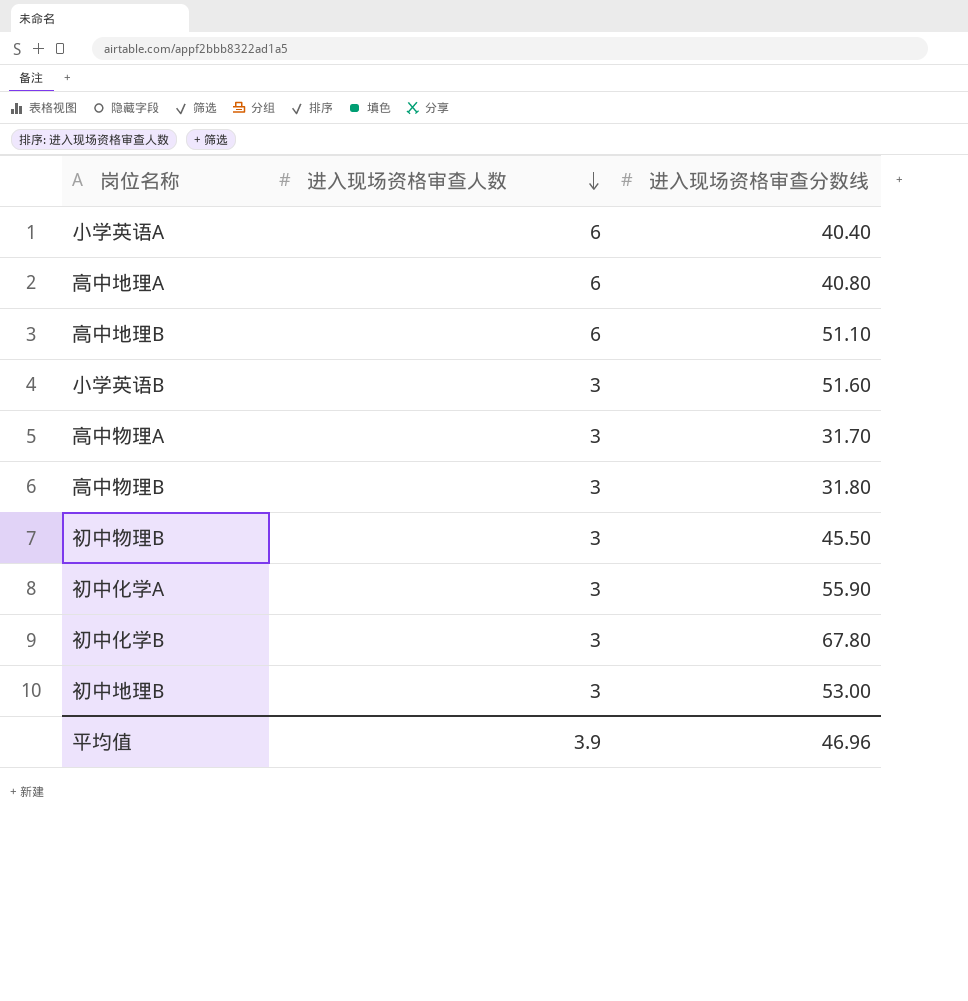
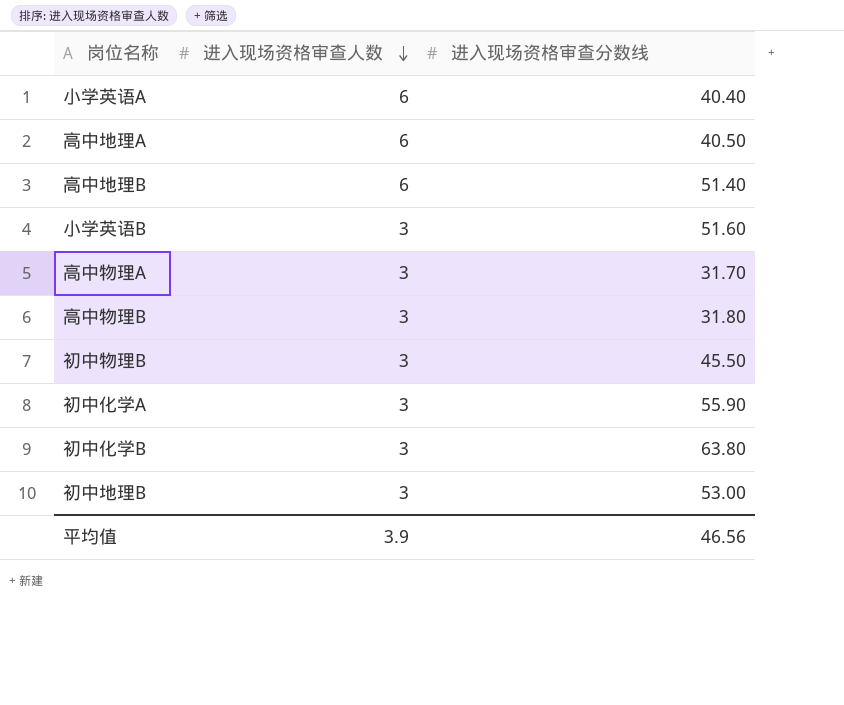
高中地理A | 进入现场资格审查分数线: 40.80 -> 40.50
高中地理B | 进入现场资格审查分数线: 51.10 -> 51.40
初中化学B | 进入现场资格审查分数线: 67.80 -> 63.80
平均值 | 进入现场资格审查分数线: 46.96 -> 46.56

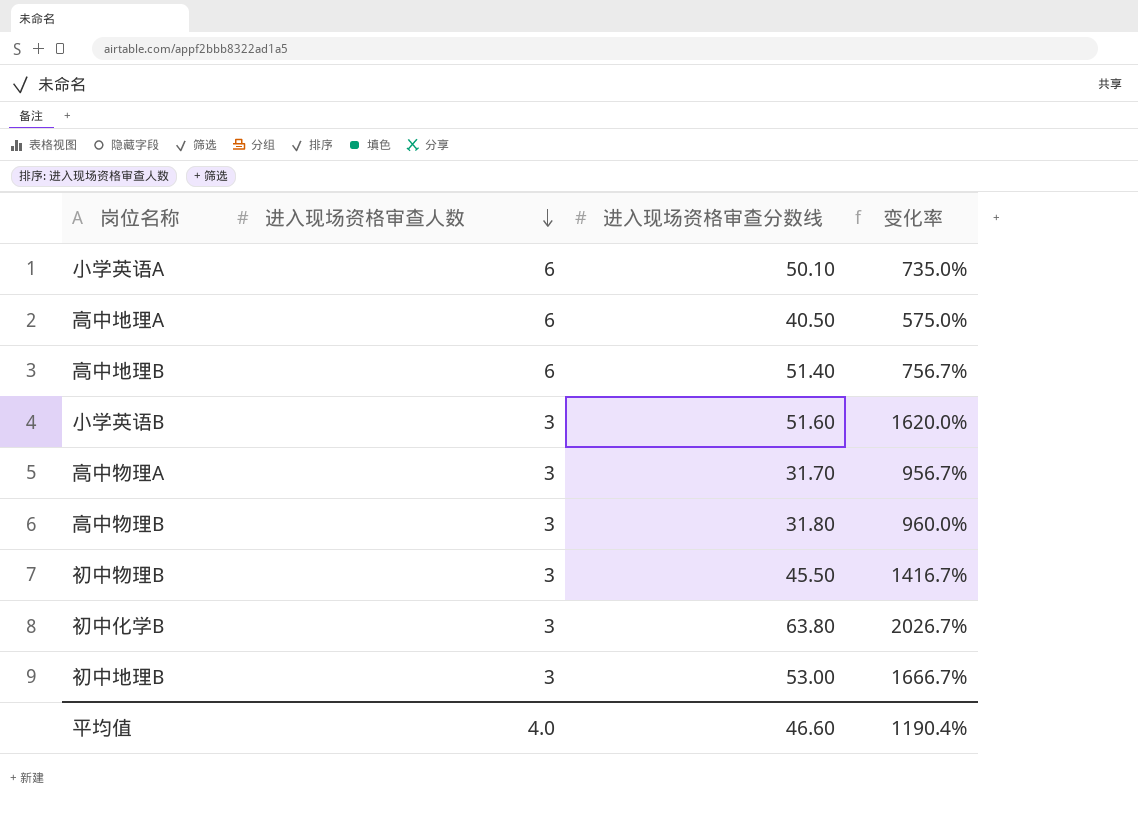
column 变化率 | formula: none -> ([进入现场资格审查分数线] - [进入现场资格审查人数]) / [进入现场资格审查人数]
row 初中化学A: 3 | 55.90 -> none
小学英语A | 进入现场资格审查分数线: 40.40 -> 50.10
平均值 | 进入现场资格审查人数: 3.9 -> 4.0
平均值 | 进入现场资格审查分数线: 46.56 -> 46.60

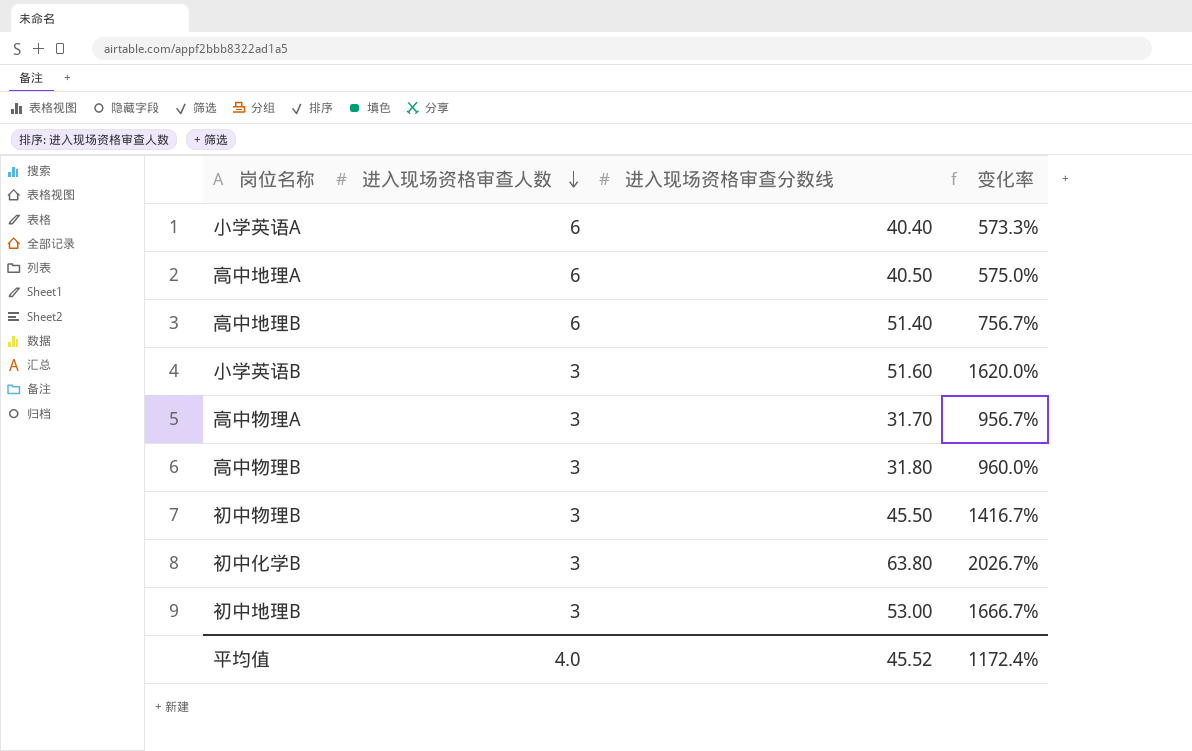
小学英语A | 进入现场资格审查分数线: 50.10 -> 40.40
小学英语A | 变化率: 735.0% -> 573.3%
平均值 | 进入现场资格审查分数线: 46.60 -> 45.52
平均值 | 变化率: 1190.4% -> 1172.4%

